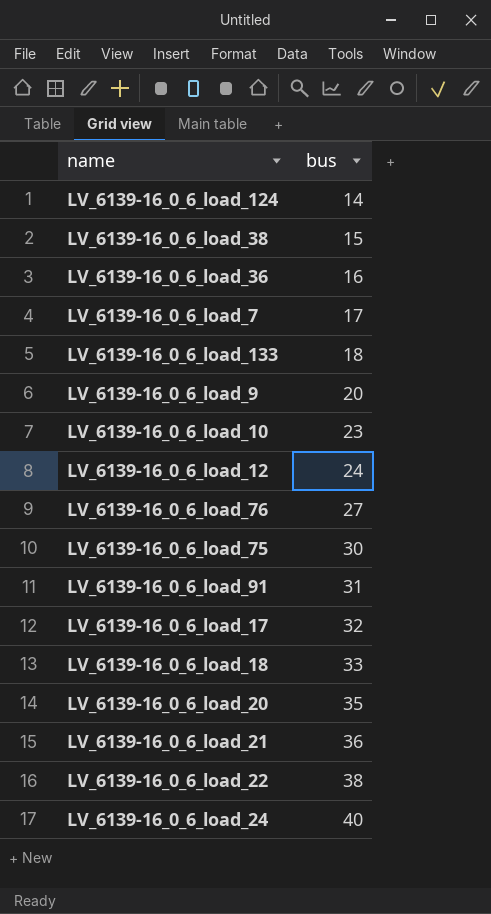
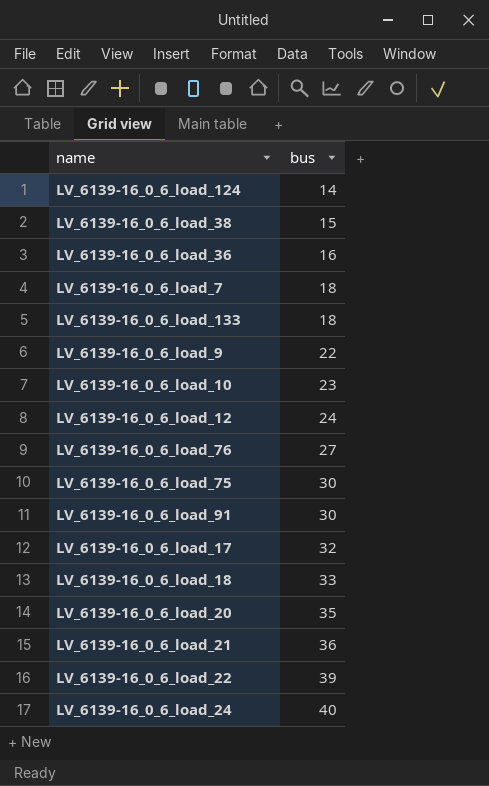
LV_6139-16_0_6_load_7 | bus: 17 -> 18
LV_6139-16_0_6_load_9 | bus: 20 -> 22
LV_6139-16_0_6_load_91 | bus: 31 -> 30
LV_6139-16_0_6_load_22 | bus: 38 -> 39

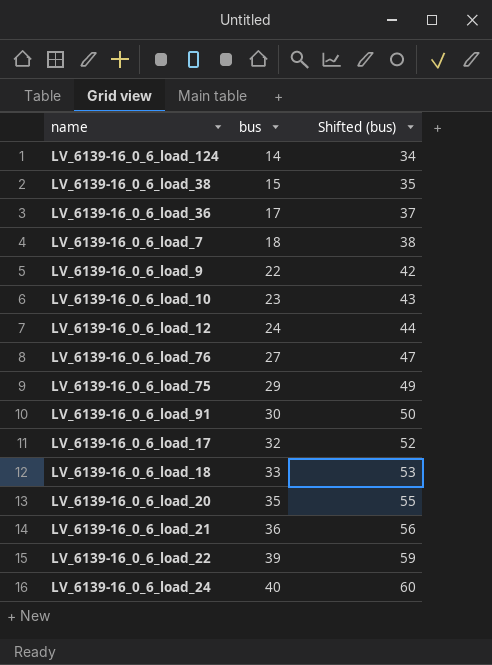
column Shifted (bus) | formula: none -> [bus] + 20
row LV_6139-16_0_6_load_133: 18 -> none
LV_6139-16_0_6_load_36 | bus: 16 -> 17
LV_6139-16_0_6_load_75 | bus: 30 -> 29

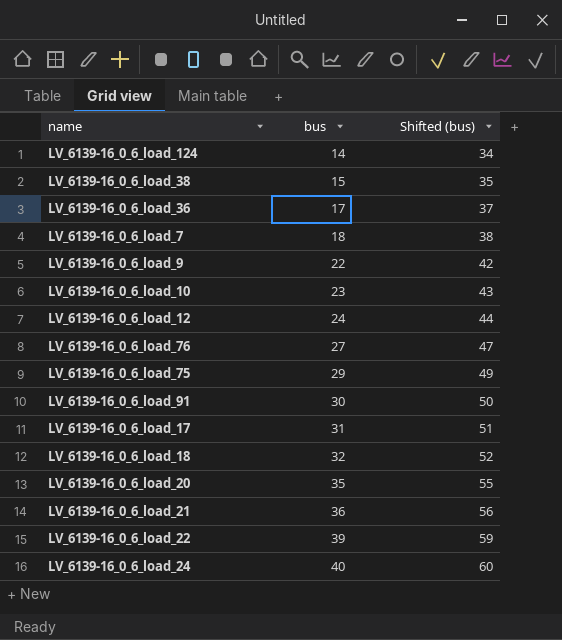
LV_6139-16_0_6_load_17 | bus: 32 -> 31
LV_6139-16_0_6_load_17 | Shifted (bus): 52 -> 51
LV_6139-16_0_6_load_18 | bus: 33 -> 32
LV_6139-16_0_6_load_18 | Shifted (bus): 53 -> 52

